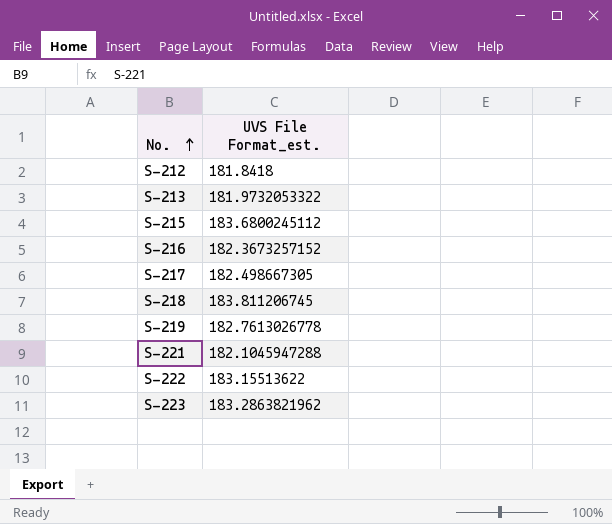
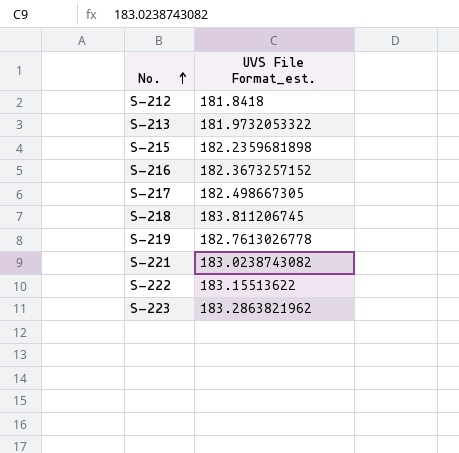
S-215 | UVS File Format_est.: 183.6800245112 -> 182.2359681898
S-221 | UVS File Format_est.: 182.1045947288 -> 183.0238743082

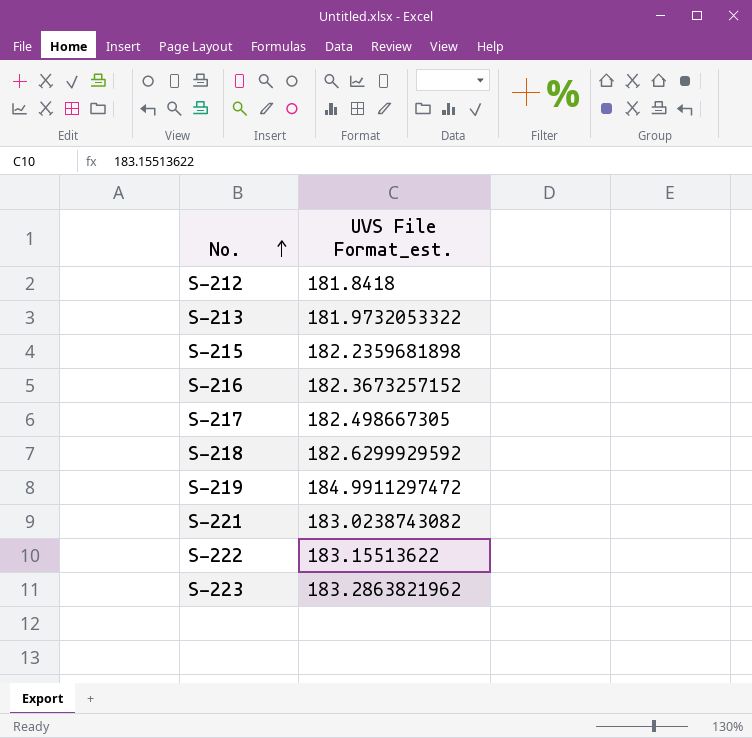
S-218 | UVS File Format_est.: 183.811206745 -> 182.6299929592
S-219 | UVS File Format_est.: 182.7613026778 -> 184.9911297472

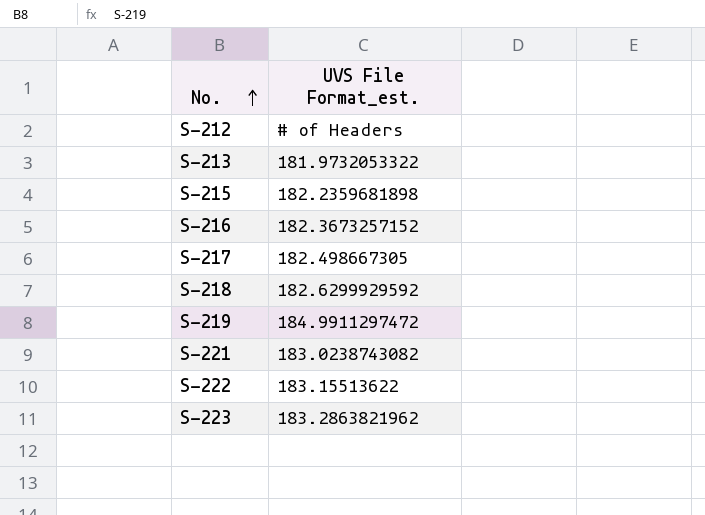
S-212 | UVS File Format_est.: 181.8418 -> # of Headers

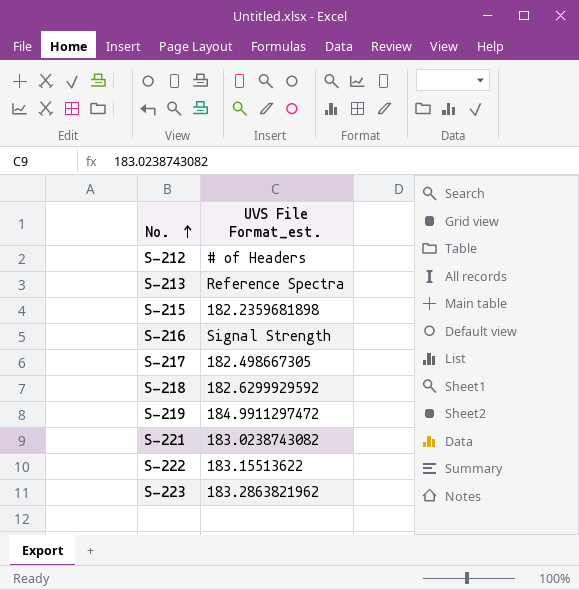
S-213 | UVS File Format_est.: 181.9732053322 -> Reference Spectra
S-216 | UVS File Format_est.: 182.3673257152 -> Signal Strength

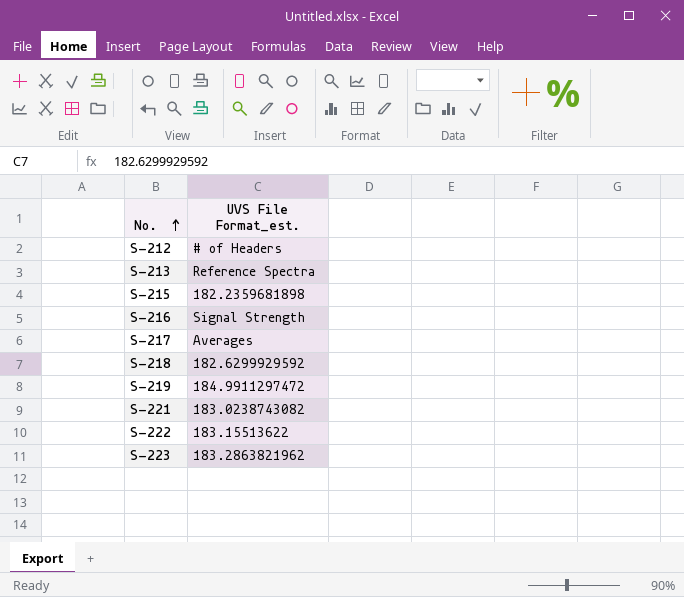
S-217 | UVS File Format_est.: 182.498667305 -> Averages

